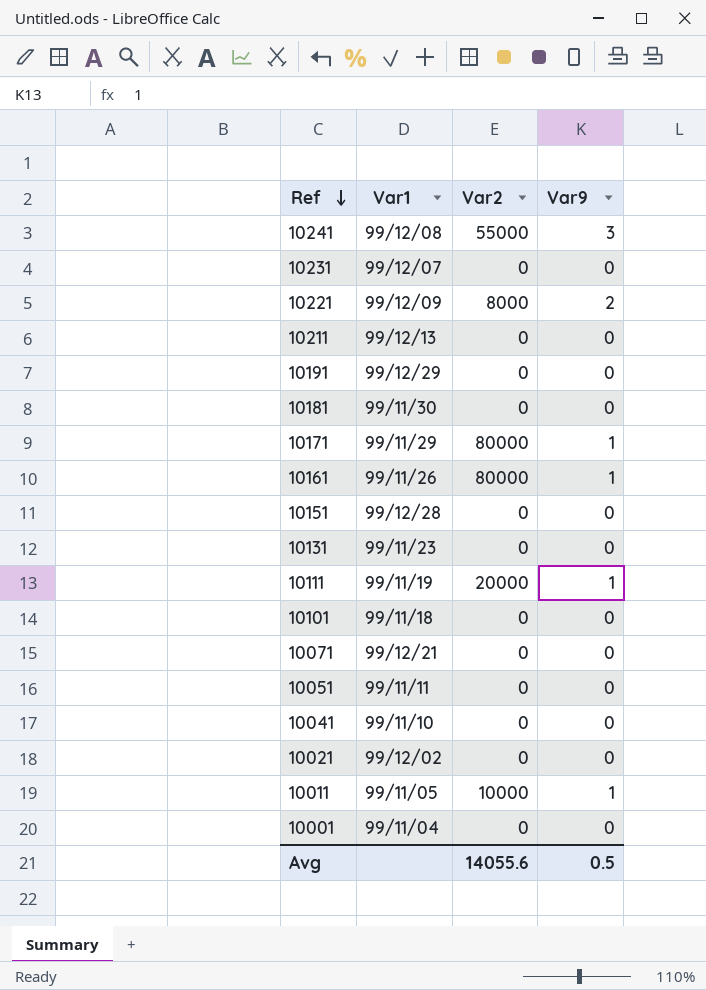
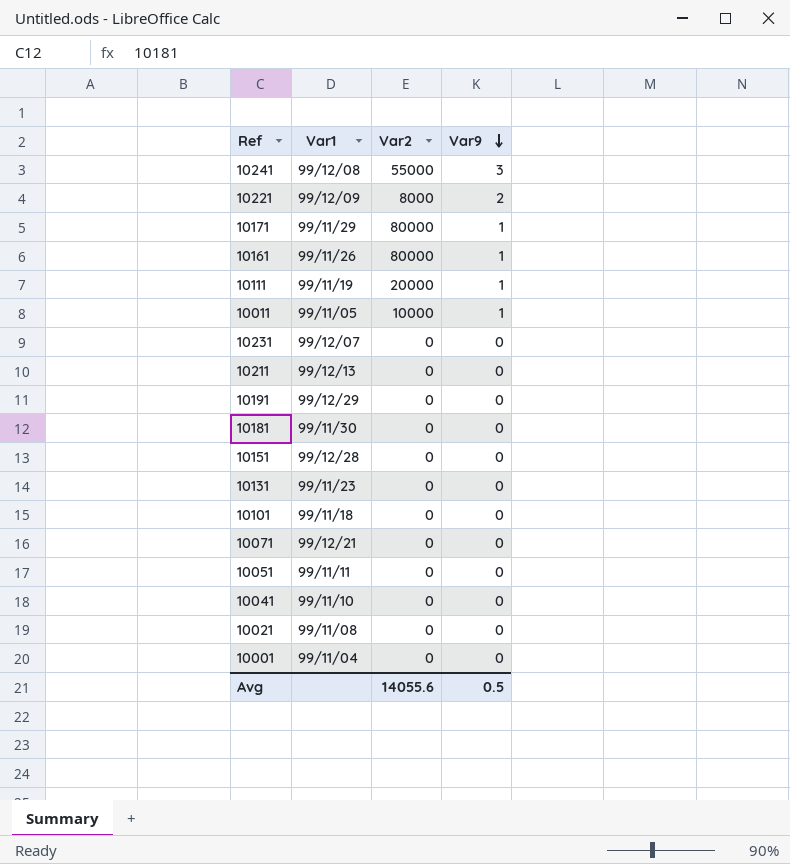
row order: Ref descending -> Var9 descending
10021 | Var1: 99/12/02 -> 99/11/08

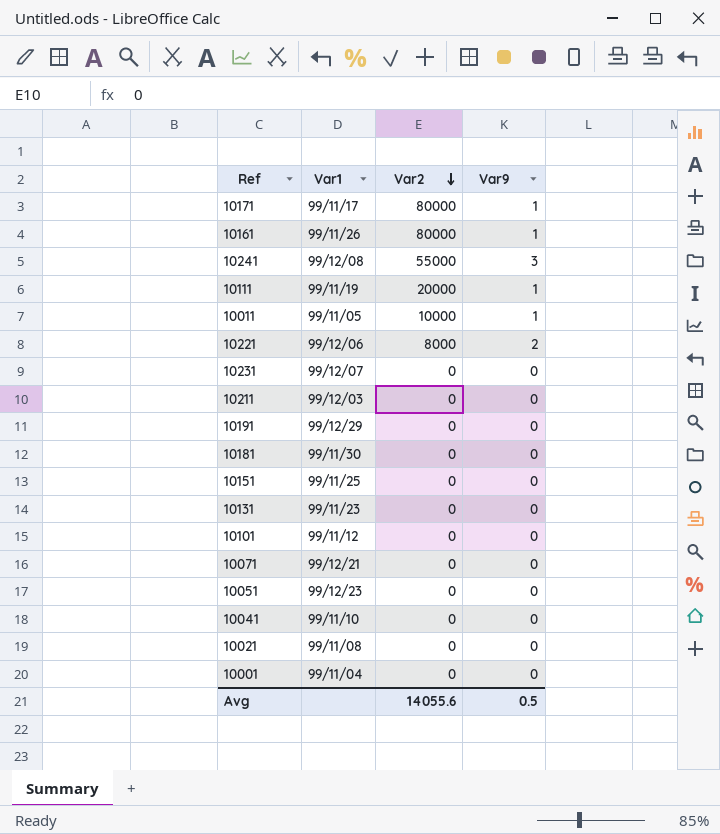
row order: Var9 descending -> Var2 descending
10171 | Var1: 99/11/29 -> 99/11/17
10221 | Var1: 99/12/09 -> 99/12/06
10211 | Var1: 99/12/13 -> 99/12/03
10151 | Var1: 99/12/28 -> 99/11/25
10101 | Var1: 99/11/18 -> 99/11/12
10051 | Var1: 99/11/11 -> 99/12/23

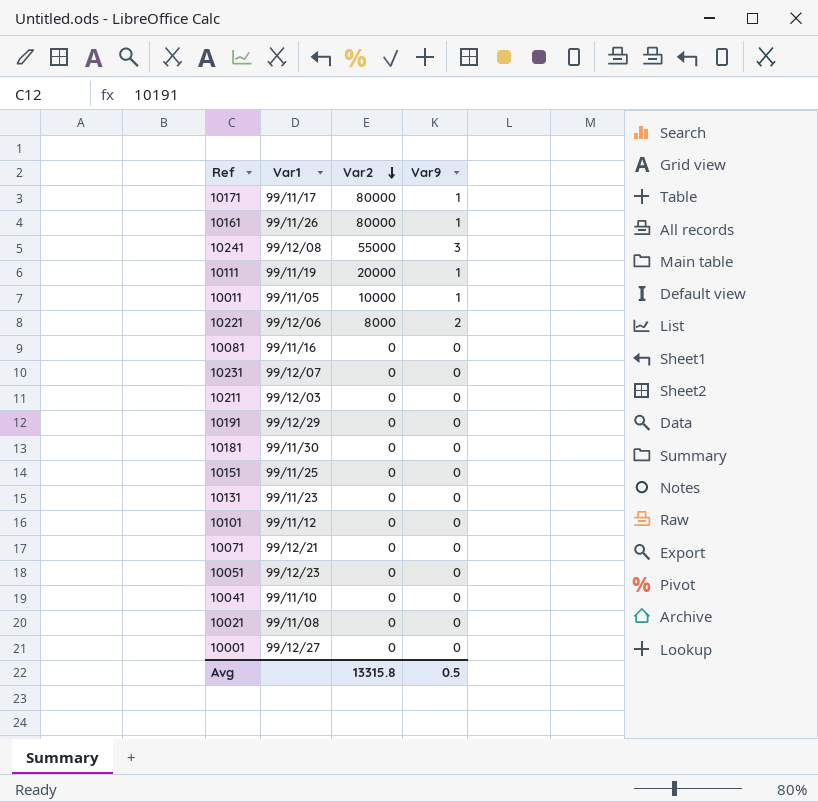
row 10081: none -> 99/11/16 | 0 | 0
10001 | Var1: 99/11/04 -> 99/12/27
Avg | Var2: 14055.6 -> 13315.8

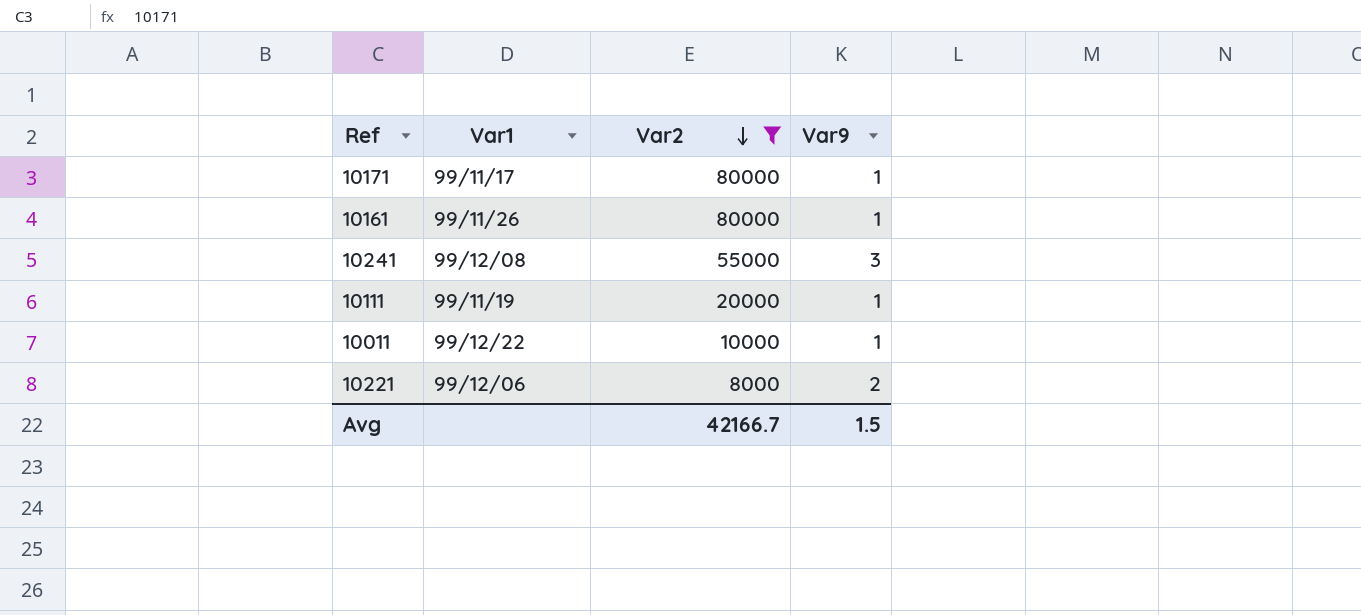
filter: none -> Var2 != 0
10011 | Var1: 99/11/05 -> 99/12/22
Avg | Var2: 13315.8 -> 42166.7
Avg | Var9: 0.5 -> 1.5

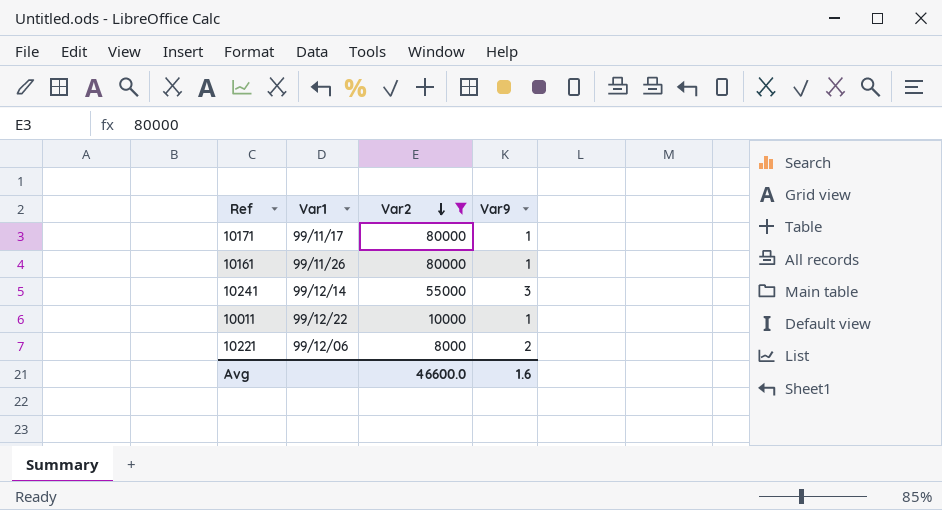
row 10111: 99/11/19 | 20000 | 1 -> none
10241 | Var1: 99/12/08 -> 99/12/14
Avg | Var2: 42166.7 -> 46600.0
Avg | Var9: 1.5 -> 1.6

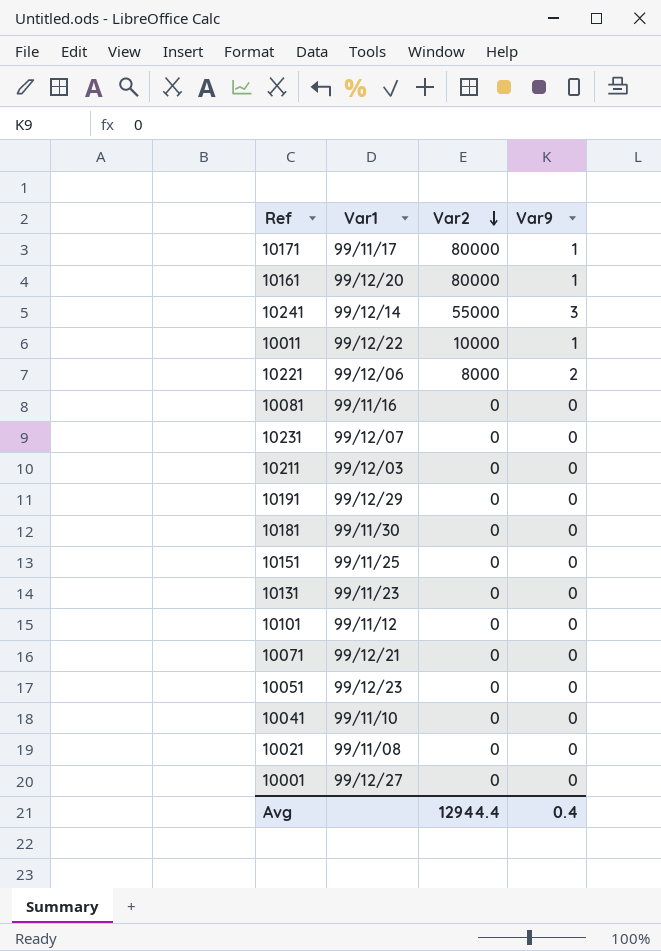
filter: Var2 != 0 -> none
10161 | Var1: 99/11/26 -> 99/12/20
Avg | Var2: 46600.0 -> 12944.4
Avg | Var9: 1.6 -> 0.4

